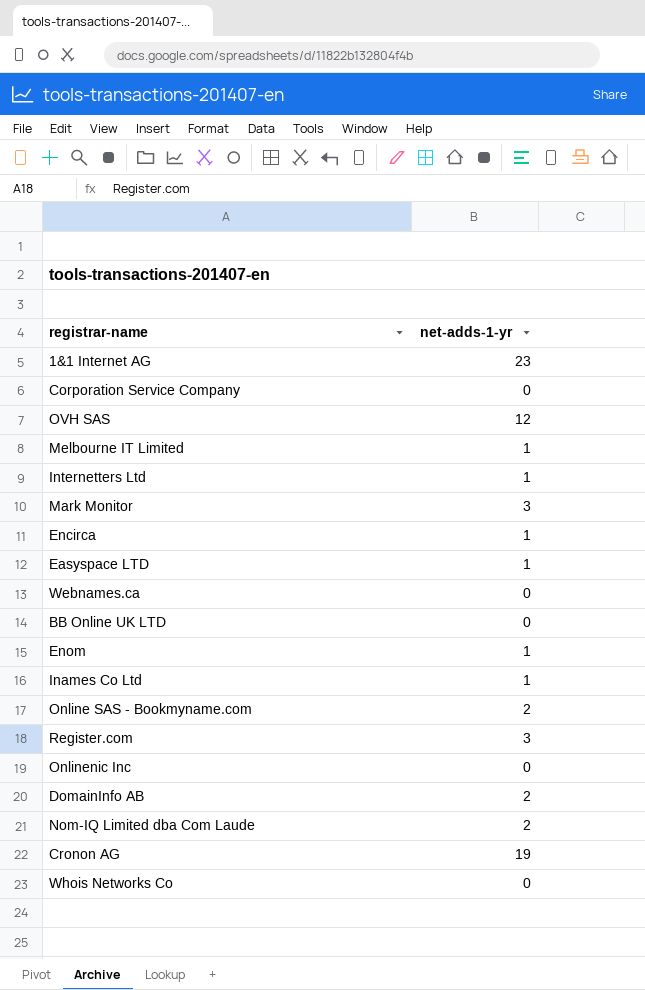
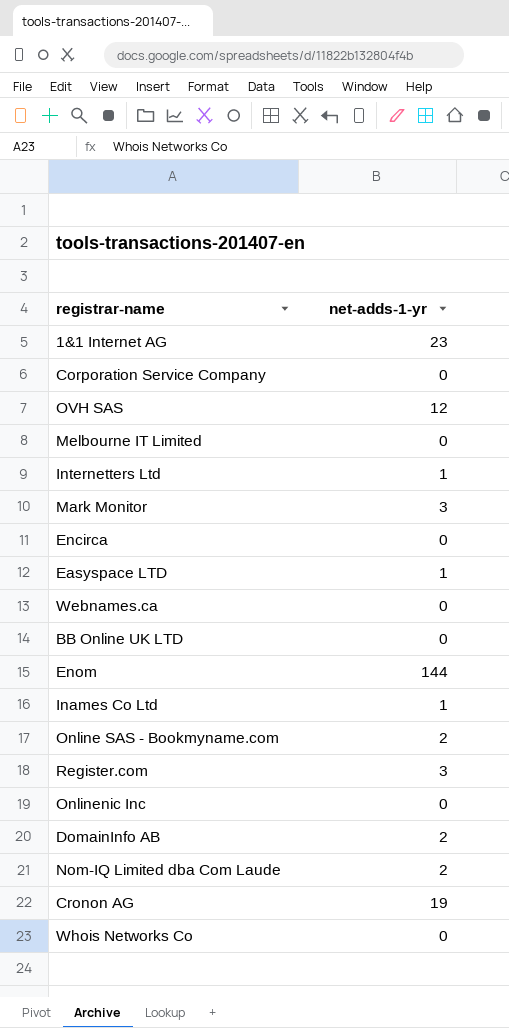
Melbourne IT Limited | net-adds-1-yr: 1 -> 0
Encirca | net-adds-1-yr: 1 -> 0
Enom | net-adds-1-yr: 1 -> 144

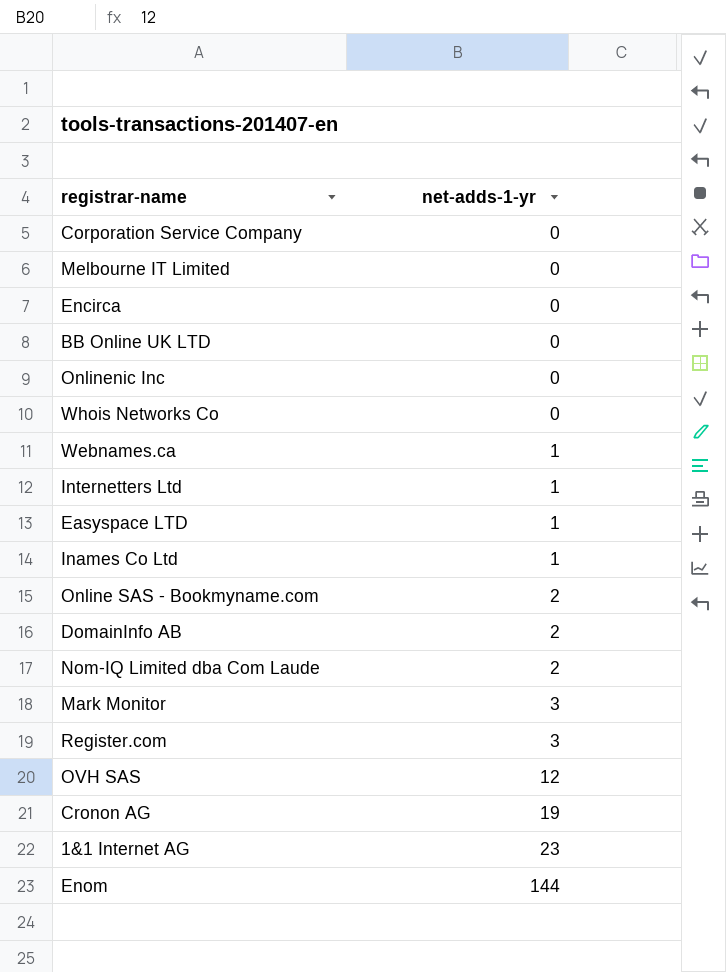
row order: none -> net-adds-1-yr ascending
Webnames.ca | net-adds-1-yr: 0 -> 1

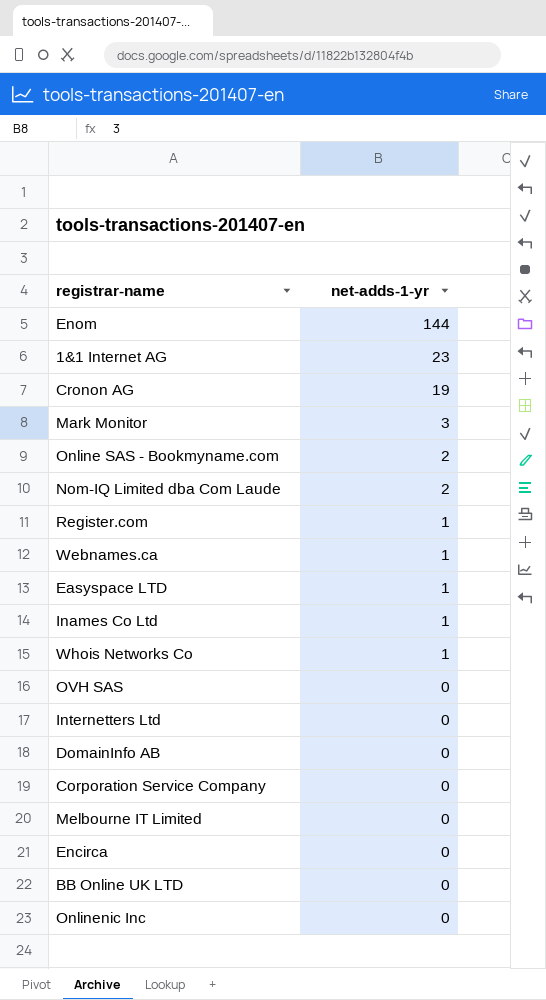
row order: net-adds-1-yr ascending -> net-adds-1-yr descending
Register.com | net-adds-1-yr: 3 -> 1
Whois Networks Co | net-adds-1-yr: 0 -> 1
OVH SAS | net-adds-1-yr: 12 -> 0
Internetters Ltd | net-adds-1-yr: 1 -> 0
DomainInfo AB | net-adds-1-yr: 2 -> 0

